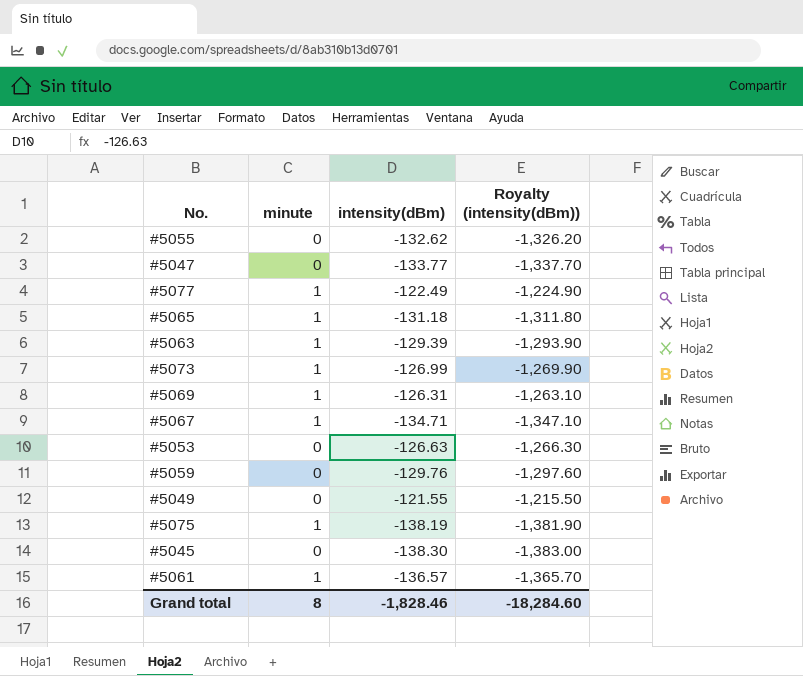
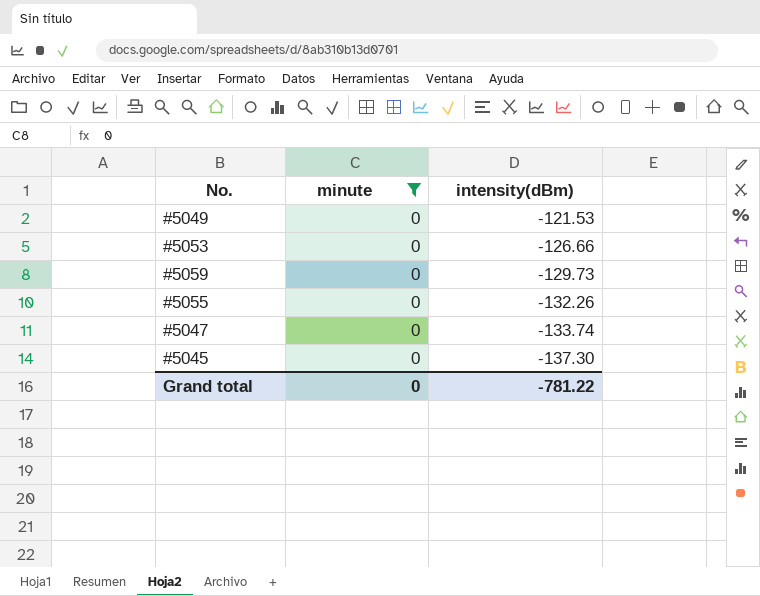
filter: none -> minute = 0
row order: none -> intensity(dBm) descending
column Royalty (intensity(dBm)) | formula: [intensity(dBm)] * 10 -> none
#5049 | intensity(dBm): -121.55 -> -121.53
#5053 | intensity(dBm): -126.63 -> -126.66
#5059 | intensity(dBm): -129.76 -> -129.73
#5055 | intensity(dBm): -132.62 -> -132.26
#5047 | intensity(dBm): -133.77 -> -133.74
#5045 | intensity(dBm): -138.30 -> -137.30
Grand total | minute: 8 -> 0
Grand total | intensity(dBm): -1,828.46 -> -781.22

